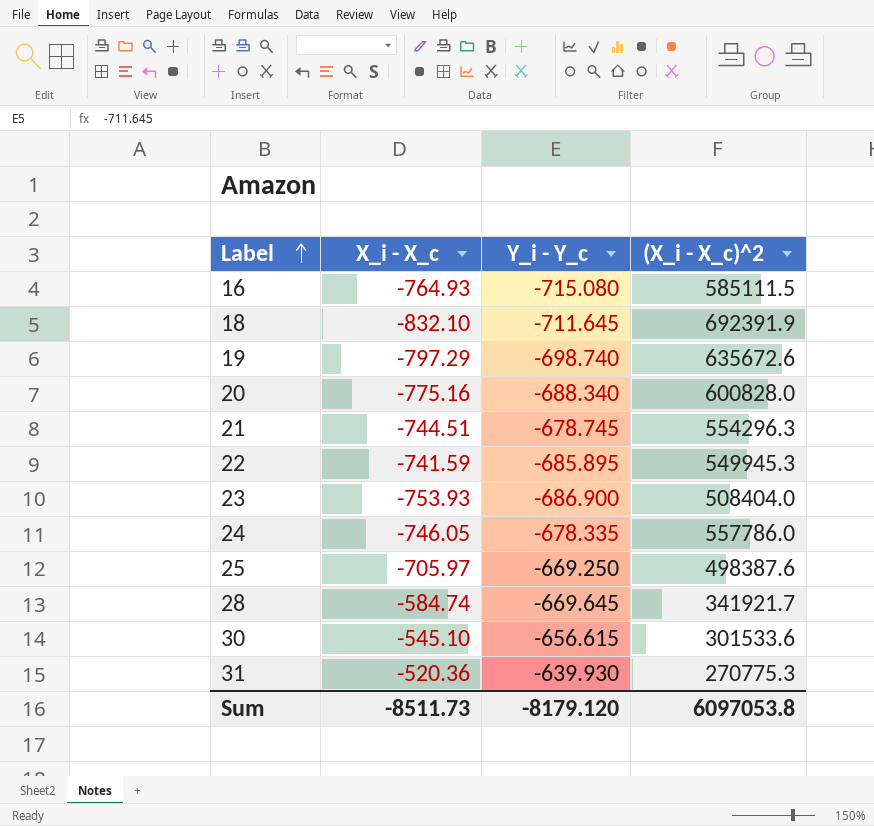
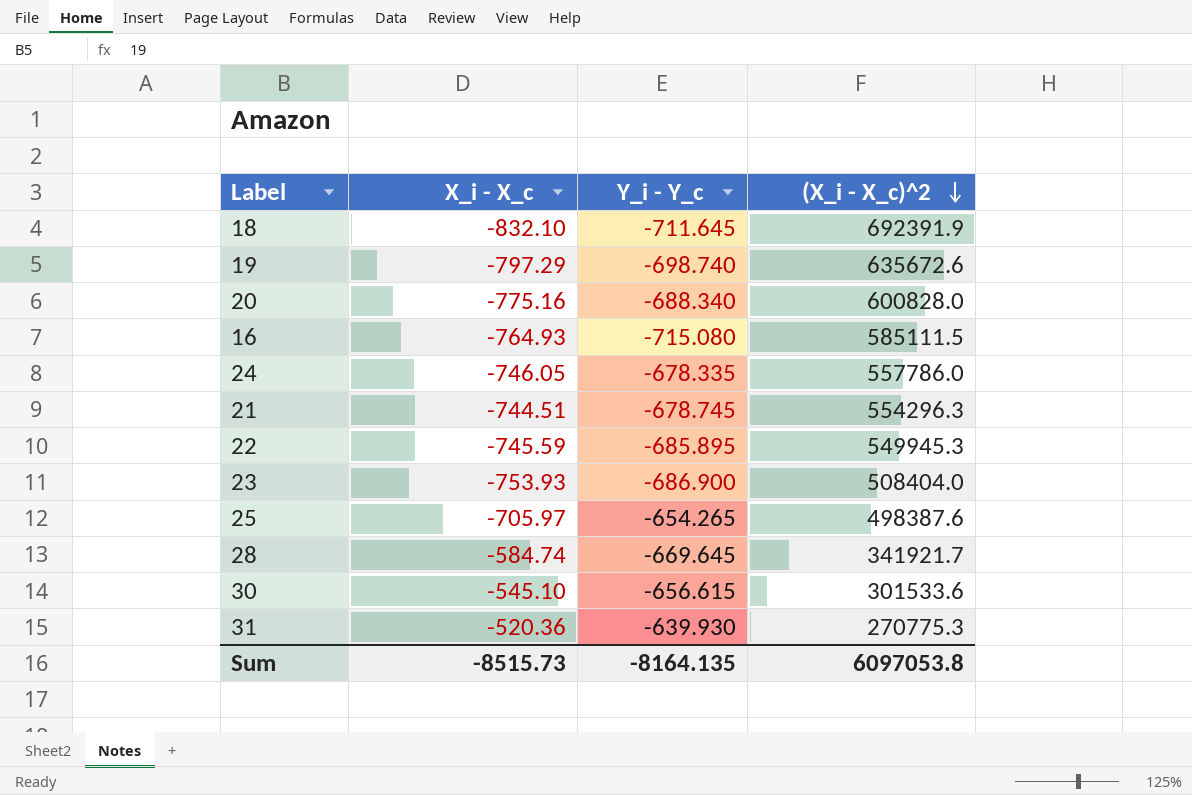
row order: Label ascending -> (X_i - X_c)^2 descending
22 | X_i - X_c: -741.59 -> -745.59
25 | Y_i - Y_c: -669.250 -> -654.265
Sum | X_i - X_c: -8511.73 -> -8515.73
Sum | Y_i - Y_c: -8179.120 -> -8164.135

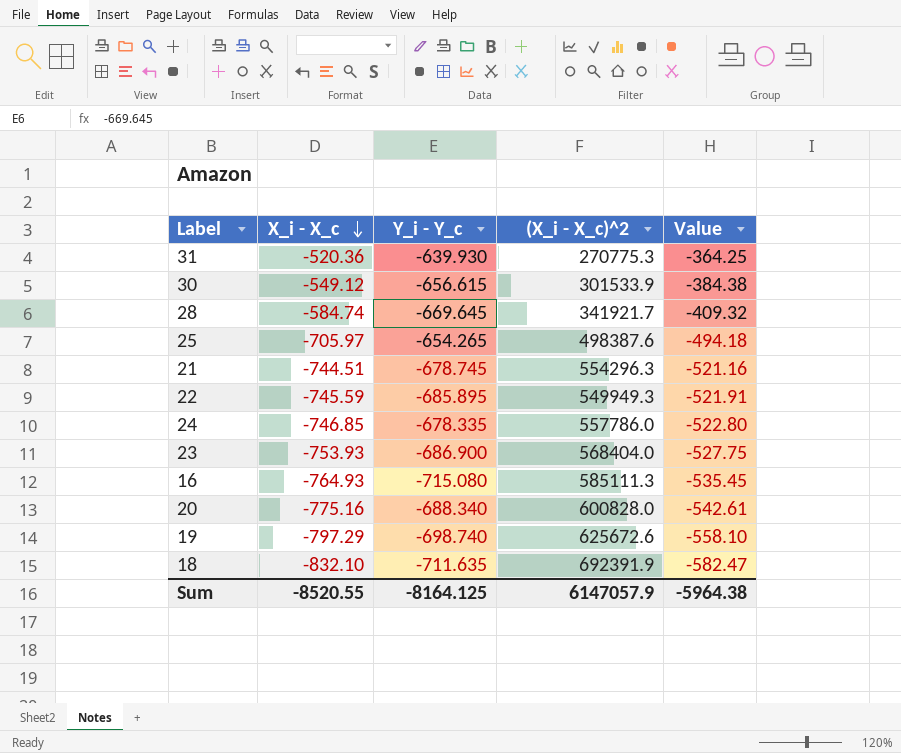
row order: (X_i - X_c)^2 descending -> X_i - X_c descending
column Value | formula: none -> [X_i - X_c] * 0.7
30 | X_i - X_c: -545.10 -> -549.12
30 | (X_i - X_c)^2: 301533.6 -> 301533.9
22 | (X_i - X_c)^2: 549945.3 -> 549949.3
24 | X_i - X_c: -746.05 -> -746.85
23 | (X_i - X_c)^2: 508404.0 -> 568404.0
16 | (X_i - X_c)^2: 585111.5 -> 585111.3
19 | (X_i - X_c)^2: 635672.6 -> 625672.6
18 | Y_i - Y_c: -711.645 -> -711.635
Sum | X_i - X_c: -8515.73 -> -8520.55
Sum | Y_i - Y_c: -8164.135 -> -8164.125
Sum | (X_i - X_c)^2: 6097053.8 -> 6147057.9

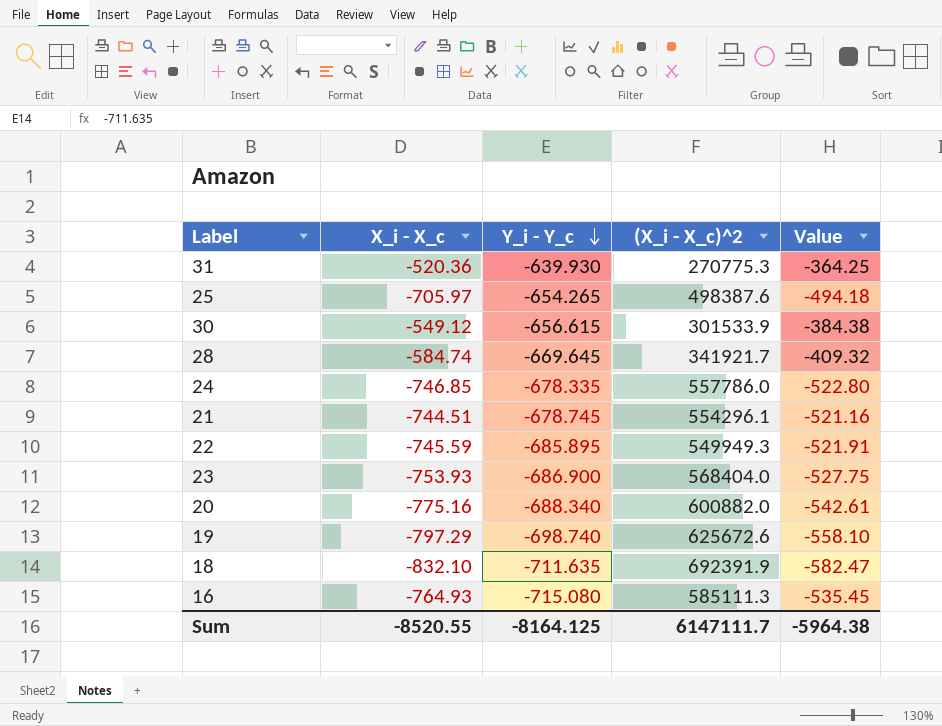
row order: X_i - X_c descending -> Y_i - Y_c descending
21 | (X_i - X_c)^2: 554296.3 -> 554296.1
20 | (X_i - X_c)^2: 600828.0 -> 600882.0
Sum | (X_i - X_c)^2: 6147057.9 -> 6147111.7

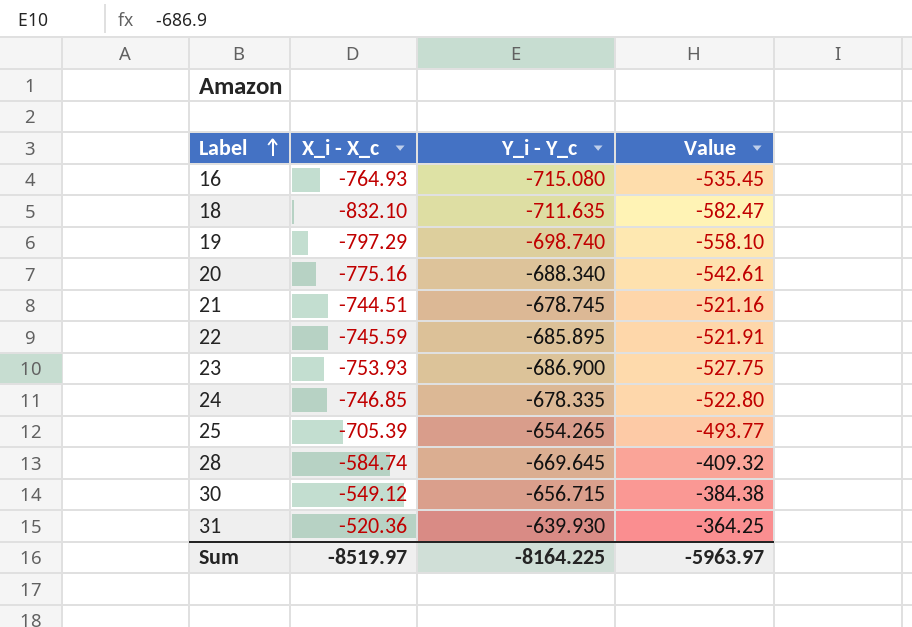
row order: Y_i - Y_c descending -> Label ascending
column (X_i - X_c)^2 | position: 4 -> none
25 | X_i - X_c: -705.97 -> -705.39
25 | Value: -494.18 -> -493.77
30 | Y_i - Y_c: -656.615 -> -656.715
Sum | X_i - X_c: -8520.55 -> -8519.97
Sum | Y_i - Y_c: -8164.125 -> -8164.225
Sum | Value: -5964.38 -> -5963.97

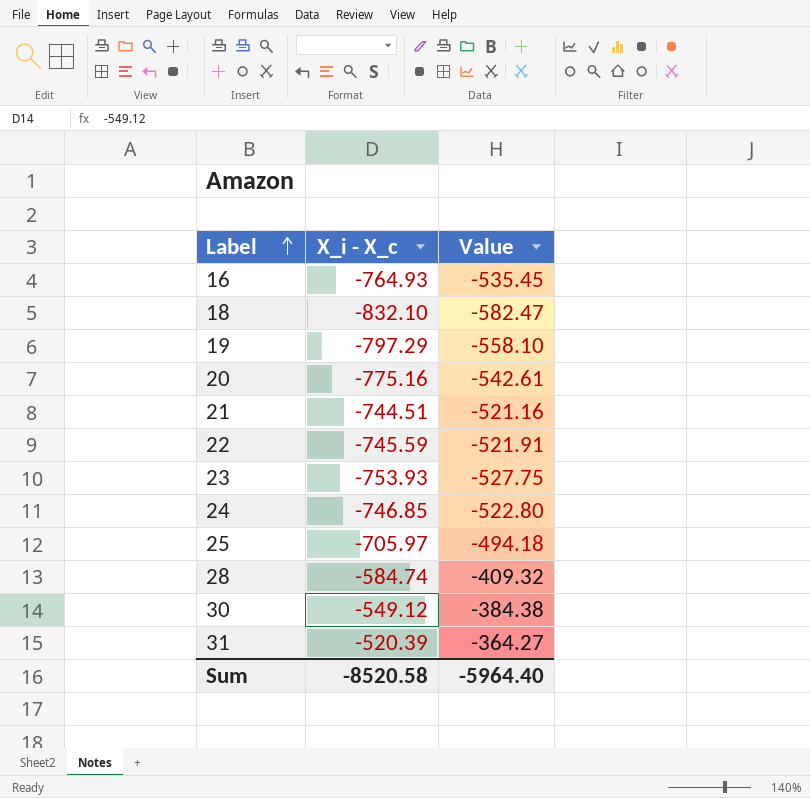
column Y_i - Y_c | position: 3 -> none
25 | X_i - X_c: -705.39 -> -705.97
25 | Value: -493.77 -> -494.18
31 | X_i - X_c: -520.36 -> -520.39
31 | Value: -364.25 -> -364.27
Sum | X_i - X_c: -8519.97 -> -8520.58
Sum | Value: -5963.97 -> -5964.40

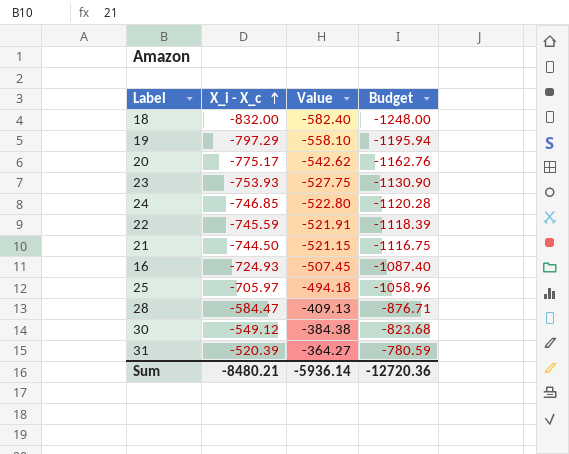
row order: Label ascending -> X_i - X_c ascending
column Budget | formula: none -> [X_i - X_c] * 1.5
18 | X_i - X_c: -832.10 -> -832.00
18 | Value: -582.47 -> -582.40
20 | X_i - X_c: -775.16 -> -775.17
20 | Value: -542.61 -> -542.62
21 | X_i - X_c: -744.51 -> -744.50
21 | Value: -521.16 -> -521.15
16 | X_i - X_c: -764.93 -> -724.93
16 | Value: -535.45 -> -507.45
28 | X_i - X_c: -584.74 -> -584.47
28 | Value: -409.32 -> -409.13
Sum | X_i - X_c: -8520.58 -> -8480.21
Sum | Value: -5964.40 -> -5936.14

